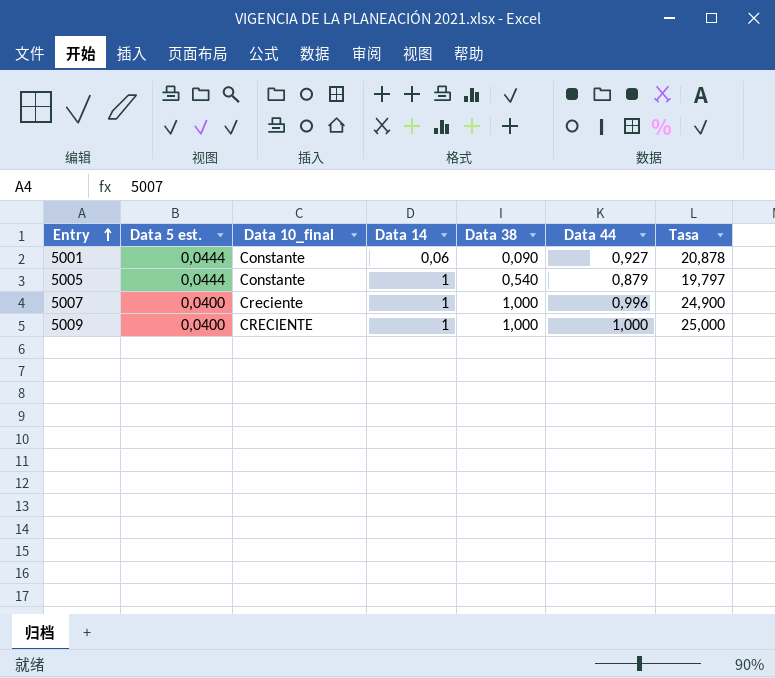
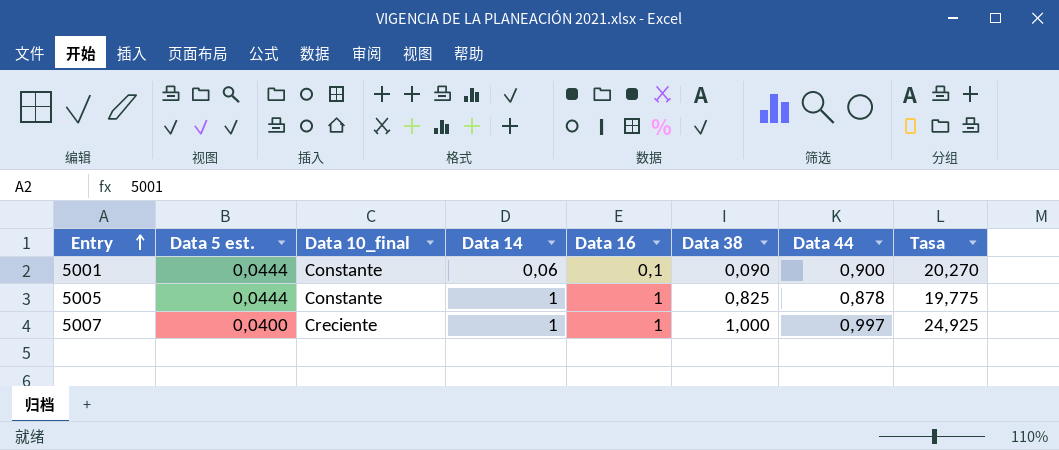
column Data 16 | position: none -> 5
row 5009: 0,0400 | CRECIENTE | 1 | 1,000 | 1,000 | 25,000 -> none
5001 | Data 44: 0,927 -> 0,900
5001 | Tasa: 20,878 -> 20,270
5005 | Data 38: 0,540 -> 0,825
5005 | Data 44: 0,879 -> 0,878
5005 | Tasa: 19,797 -> 19,775
5007 | Data 44: 0,996 -> 0,997
5007 | Tasa: 24,900 -> 24,925

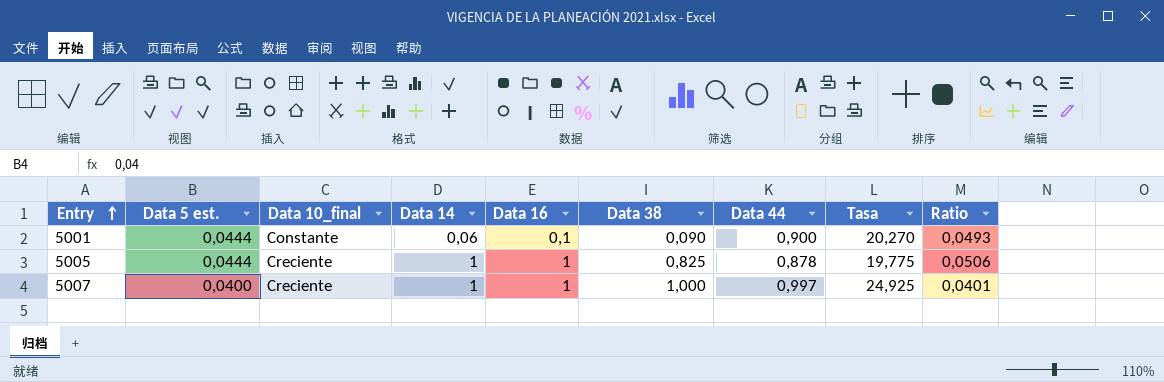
column Ratio | formula: none -> [Data 5 est.] / [Data 44]
5005 | Data 10_final: Constante -> Creciente

